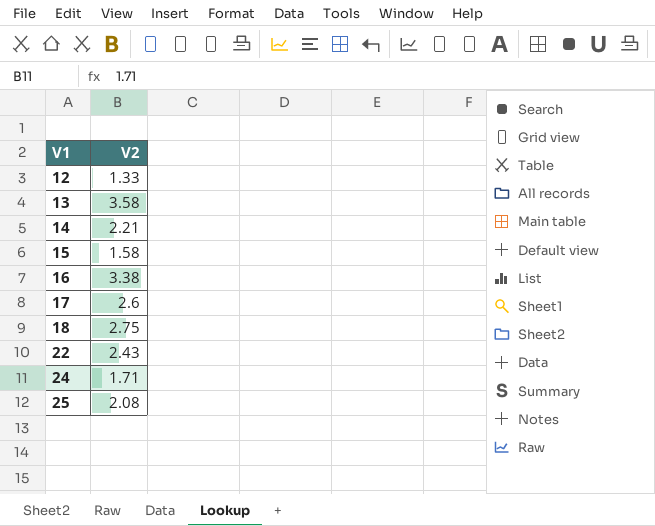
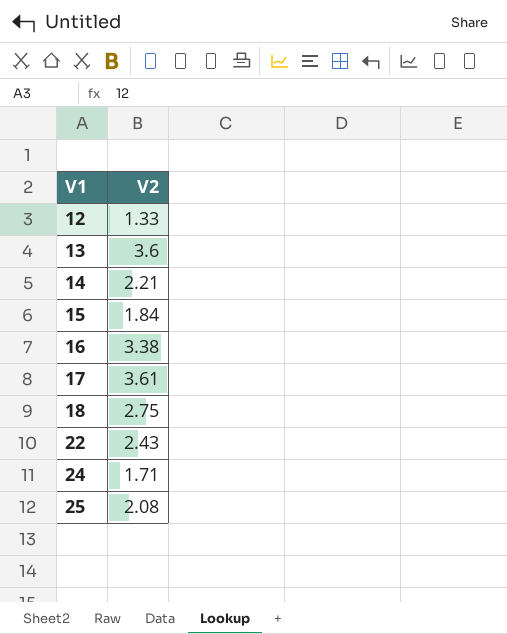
13 | V2: 3.58 -> 3.6
15 | V2: 1.58 -> 1.84
17 | V2: 2.6 -> 3.61

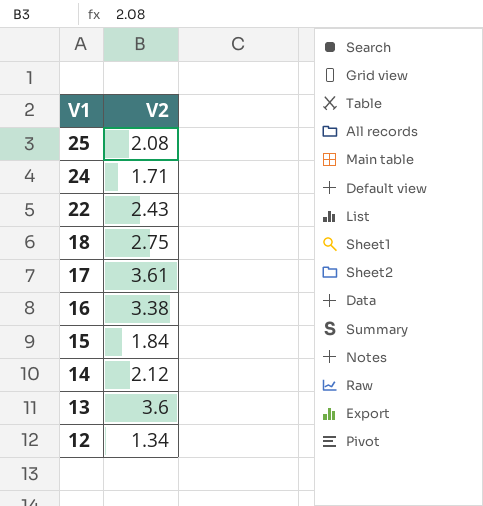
row order: V1 ascending -> V1 descending
14 | V2: 2.21 -> 2.12
12 | V2: 1.33 -> 1.34

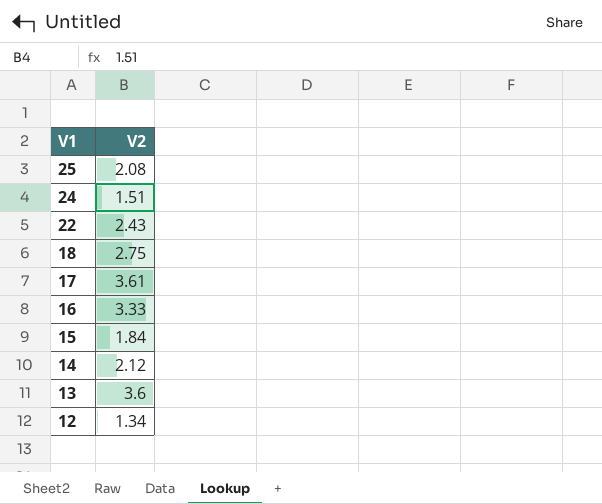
24 | V2: 1.71 -> 1.51
16 | V2: 3.38 -> 3.33

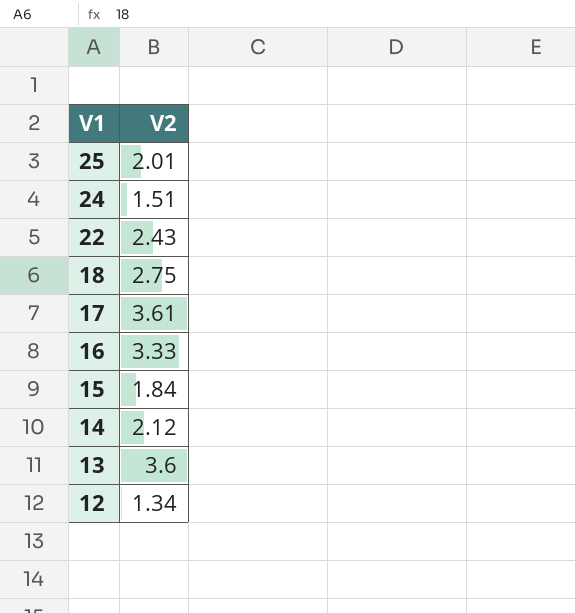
25 | V2: 2.08 -> 2.01

